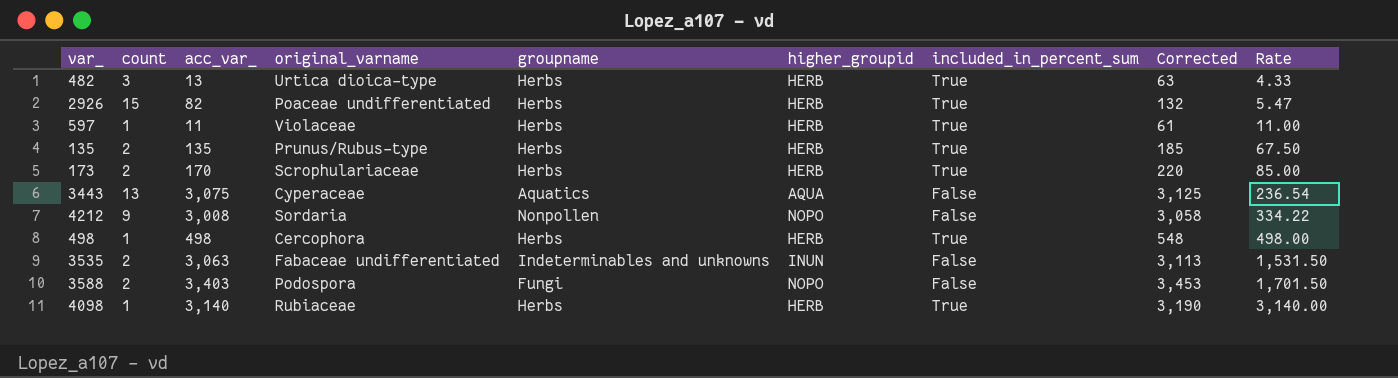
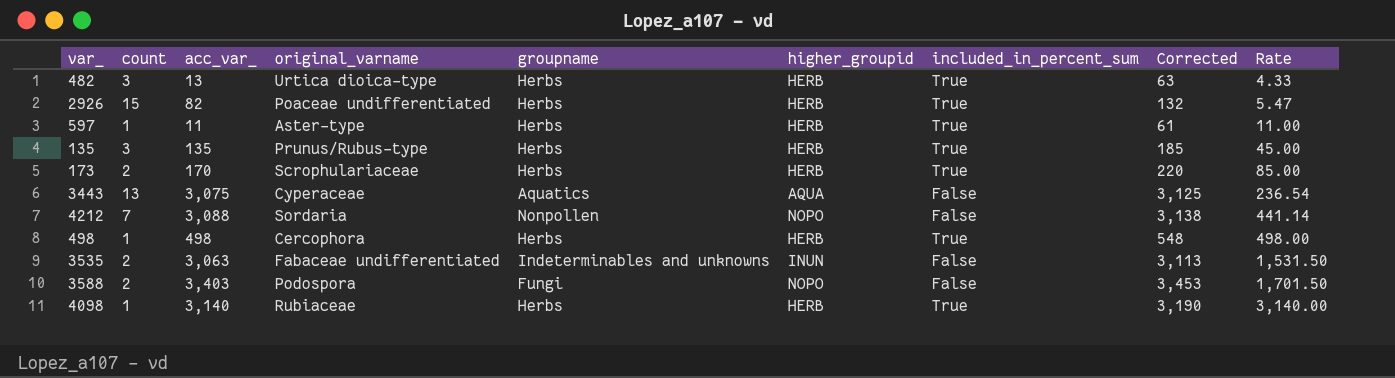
597 | original_varname: Violaceae -> Aster-type
135 | count: 2 -> 3
135 | Rate: 67.50 -> 45.00
4212 | count: 9 -> 7
4212 | acc_var_: 3,008 -> 3,088
4212 | Corrected: 3,058 -> 3,138
4212 | Rate: 334.22 -> 441.14

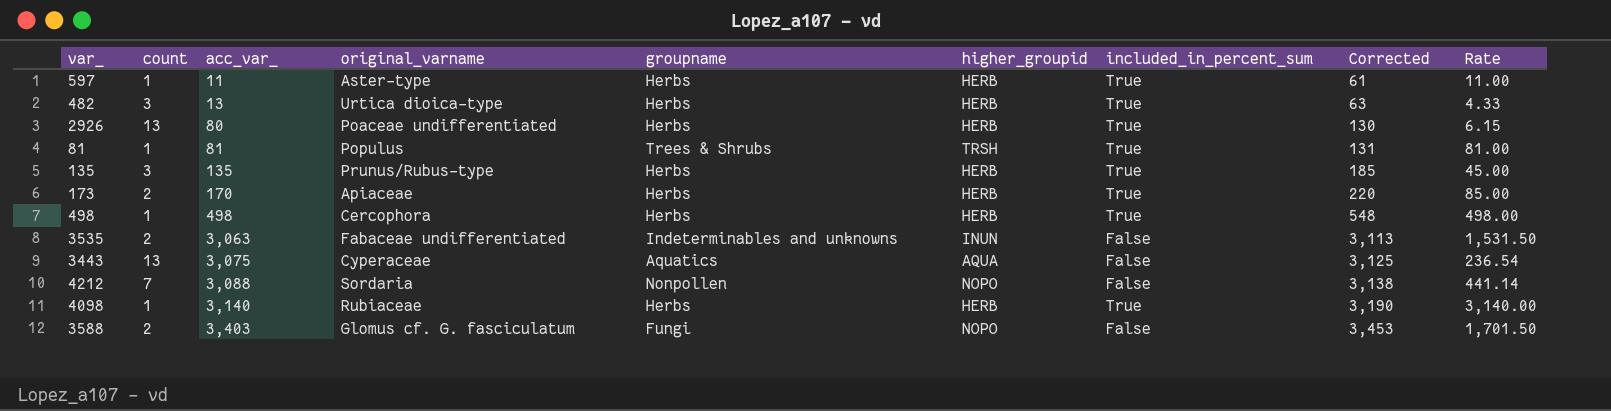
row order: Rate ascending -> acc_var_ ascending
2926 | count: 15 -> 13
2926 | acc_var_: 82 -> 80
2926 | Corrected: 132 -> 130
2926 | Rate: 5.47 -> 6.15
row 81: none -> 1 | 81 | Populus | Trees & Shrubs | TRSH | True | 131 | 81.00
173 | original_varname: Scrophulariaceae -> Apiaceae
3588 | original_varname: Podospora -> Glomus cf. G. fasciculatum

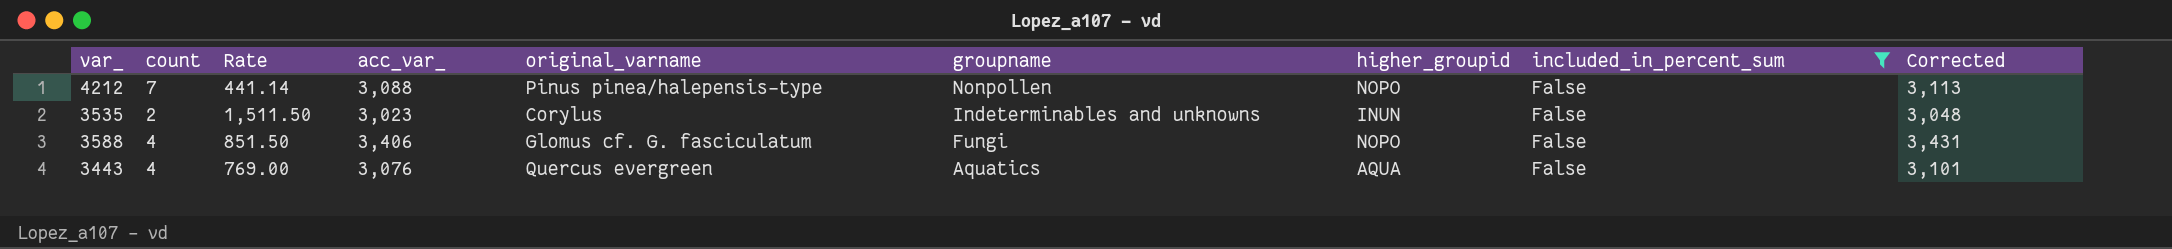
filter: none -> included_in_percent_sum = False
row order: acc_var_ ascending -> groupname descending
column Rate | position: 9 -> 3
column Corrected | formula: [acc_var_] + 50 -> [acc_var_] + 25
4212 | original_varname: Sordaria -> Pinus pinea/halepensis-type
3535 | Rate: 1,531.50 -> 1,511.50
3535 | acc_var_: 3,063 -> 3,023
3535 | original_varname: Fabaceae undifferentiated -> Corylus
3588 | count: 2 -> 4
3588 | Rate: 1,701.50 -> 851.50
3588 | acc_var_: 3,403 -> 3,406
3443 | count: 13 -> 4
3443 | Rate: 236.54 -> 769.00
3443 | acc_var_: 3,075 -> 3,076
3443 | original_varname: Cyperaceae -> Quercus evergreen

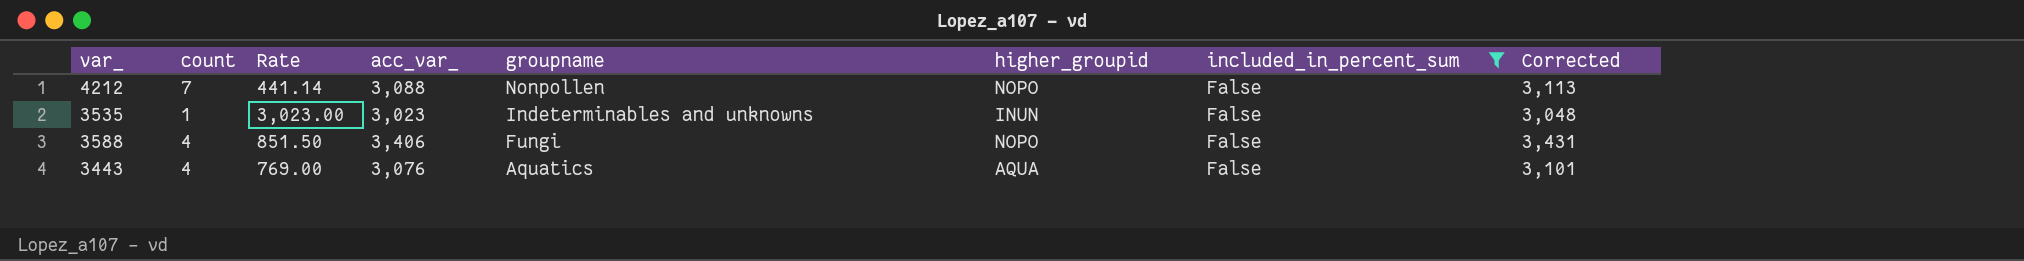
column original_varname | position: 5 -> none
3535 | count: 2 -> 1
3535 | Rate: 1,511.50 -> 3,023.00

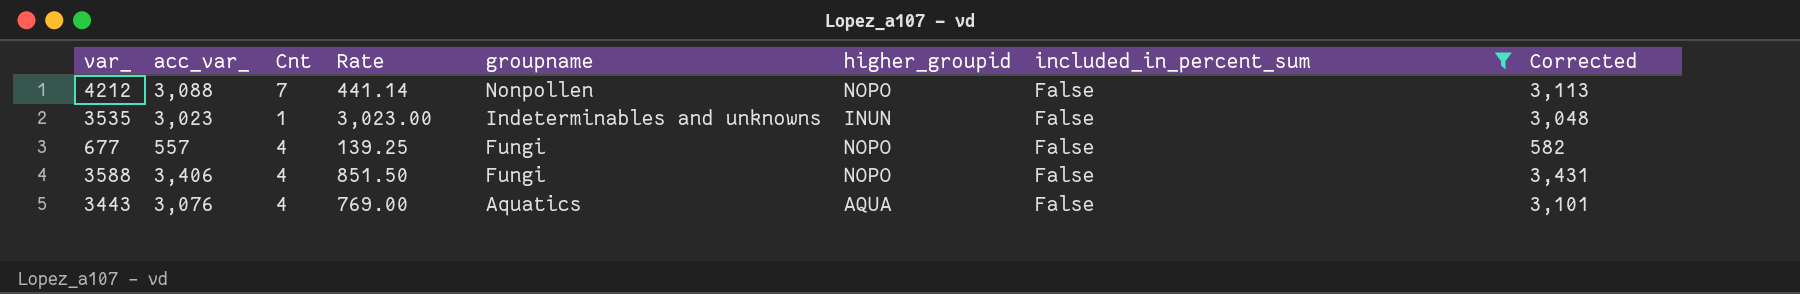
column acc_var_ | position: 4 -> 2
column name: count -> Cnt
row 677: none -> 557 | 4 | 139.25 | Fungi | NOPO | False | 582

